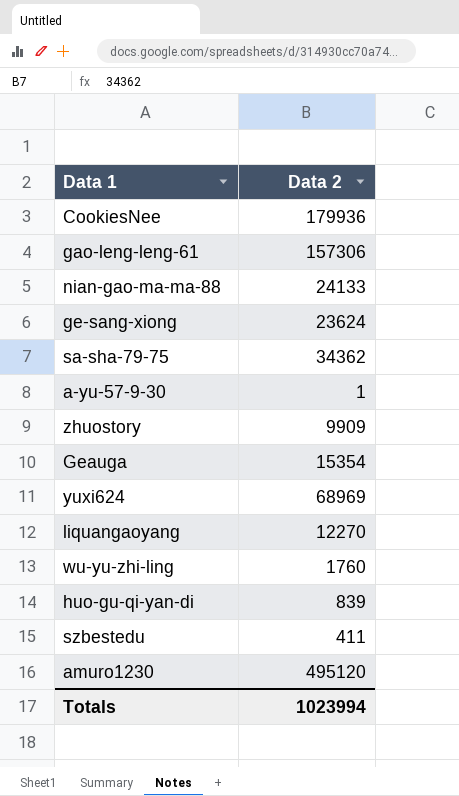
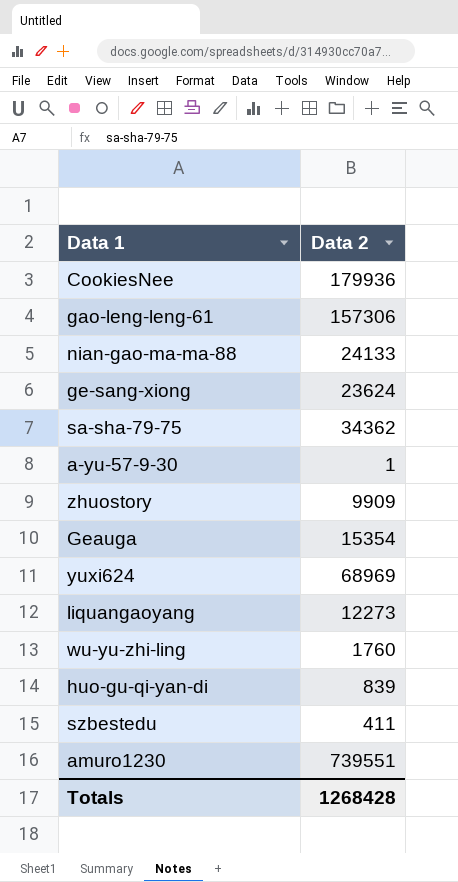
liquangaoyang | Data 2: 12270 -> 12273
amuro1230 | Data 2: 495120 -> 739551
Totals | Data 2: 1023994 -> 1268428

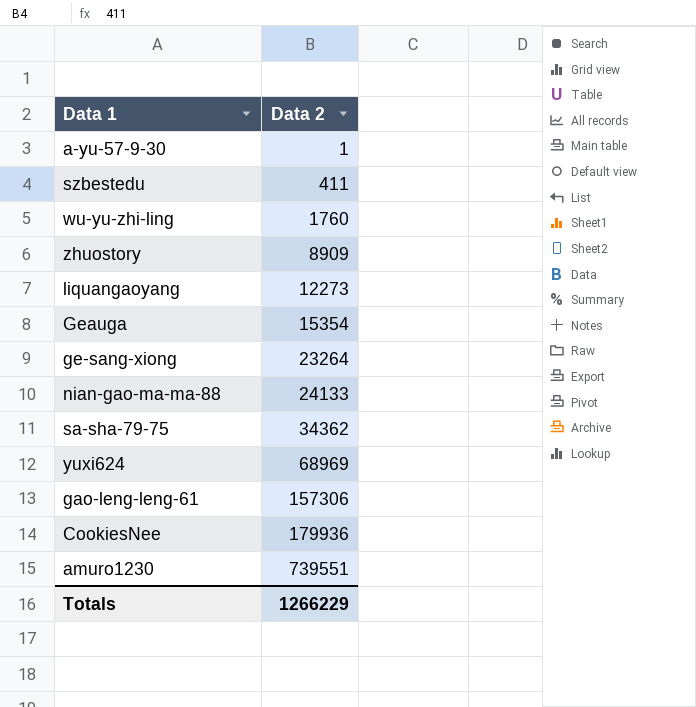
row order: none -> Data 2 ascending
row huo-gu-qi-yan-di: 839 -> none
zhuostory | Data 2: 9909 -> 8909
ge-sang-xiong | Data 2: 23624 -> 23264
Totals | Data 2: 1268428 -> 1266229

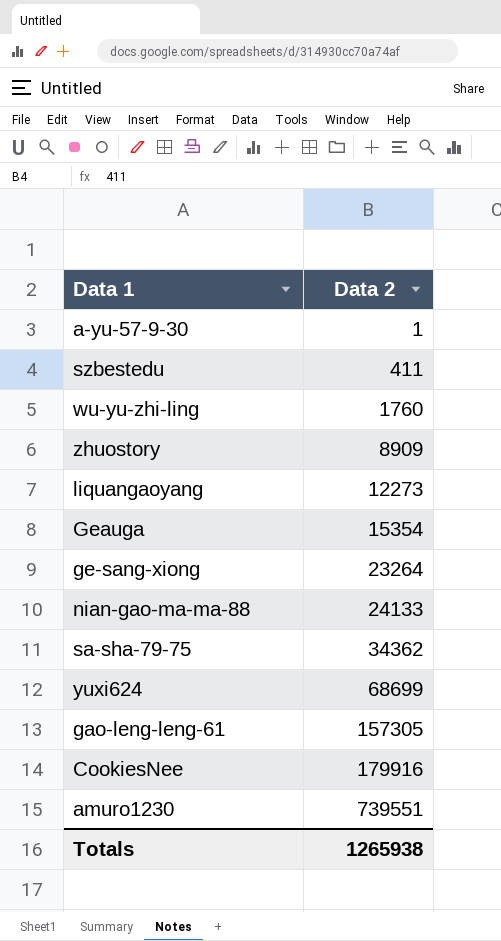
yuxi624 | Data 2: 68969 -> 68699
gao-leng-leng-61 | Data 2: 157306 -> 157305
CookiesNee | Data 2: 179936 -> 179916
Totals | Data 2: 1266229 -> 1265938

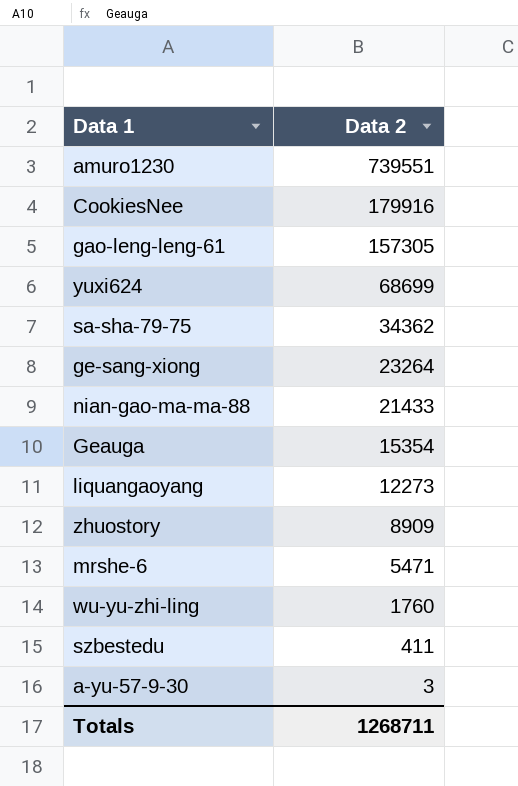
row order: Data 2 ascending -> Data 2 descending
nian-gao-ma-ma-88 | Data 2: 24133 -> 21433
row mrshe-6: none -> 5471
a-yu-57-9-30 | Data 2: 1 -> 3
Totals | Data 2: 1265938 -> 1268711

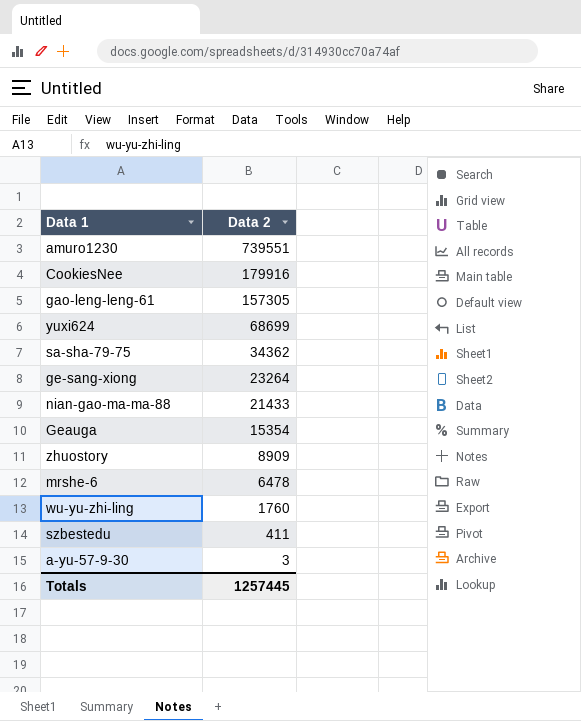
row liquangaoyang: 12273 -> none
mrshe-6 | Data 2: 5471 -> 6478
Totals | Data 2: 1268711 -> 1257445

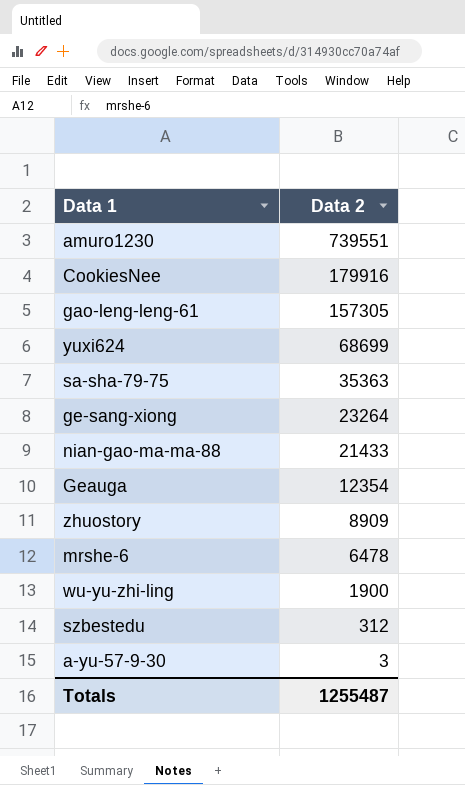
sa-sha-79-75 | Data 2: 34362 -> 35363
Geauga | Data 2: 15354 -> 12354
wu-yu-zhi-ling | Data 2: 1760 -> 1900
szbestedu | Data 2: 411 -> 312
Totals | Data 2: 1257445 -> 1255487

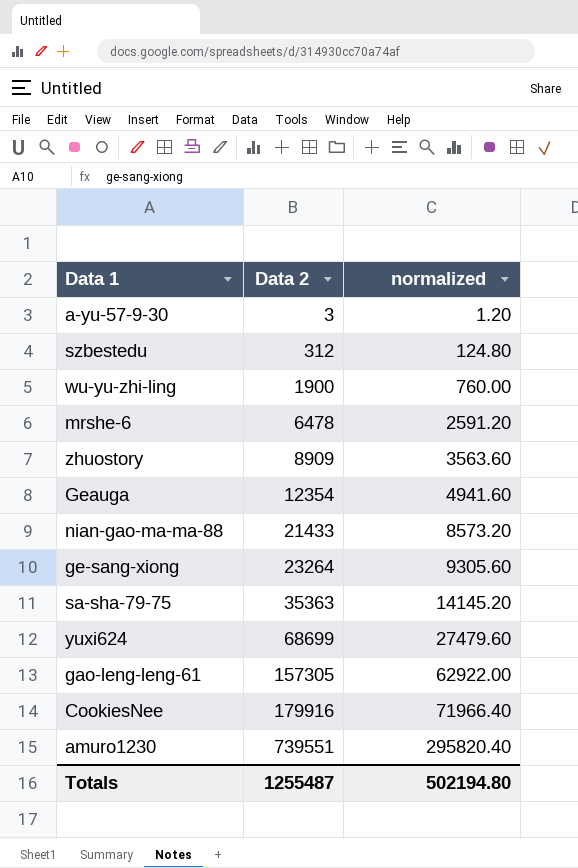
row order: Data 2 descending -> Data 2 ascending
column normalized | formula: none -> [Data 2] * 0.4

